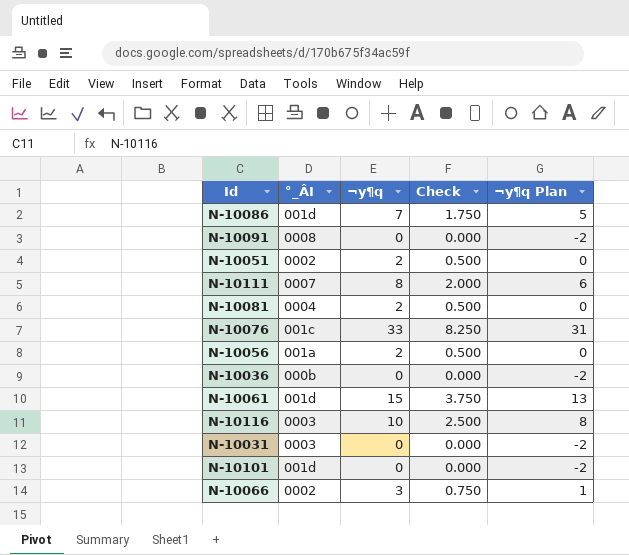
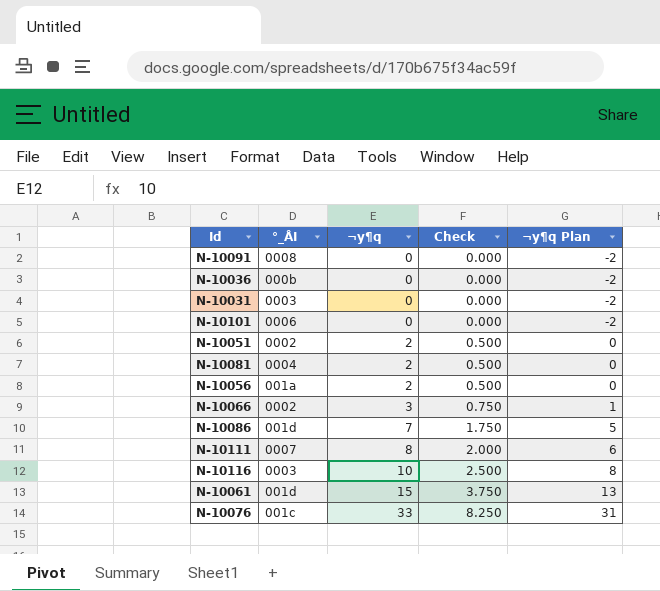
row order: none -> ¬y¶q ascending
N-10101 | °_ÂI: 001d -> 0006

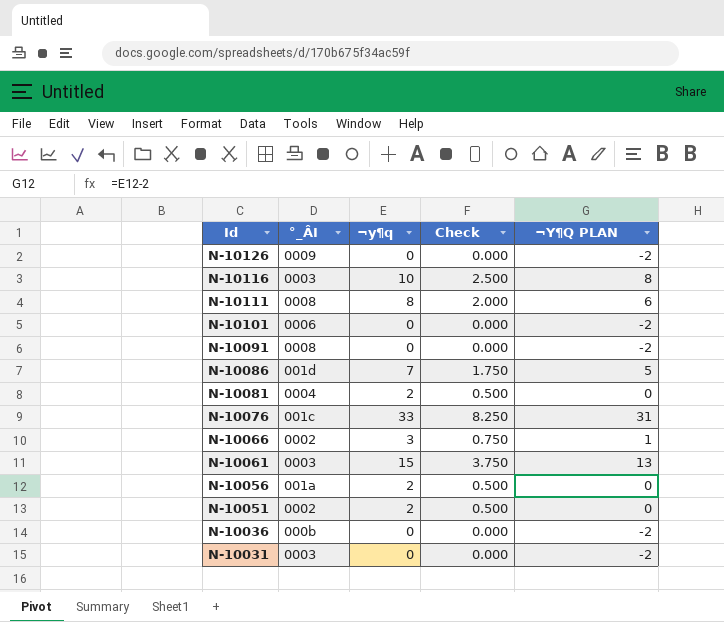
row order: ¬y¶q ascending -> Id descending
column name: ¬y¶q Plan -> ¬Y¶Q PLAN
row N-10126: none -> 0009 | 0 | 0.000 | -2
N-10111 | °_ÂI: 0007 -> 0008
N-10061 | °_ÂI: 001d -> 0003

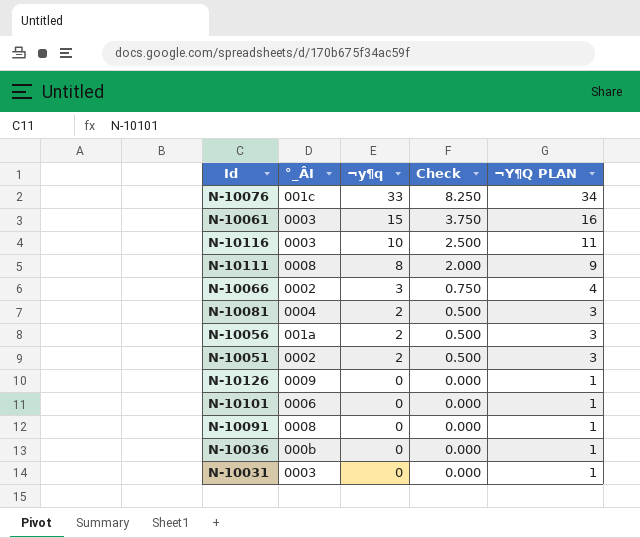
row order: Id descending -> ¬y¶q descending
column ¬Y¶Q PLAN | formula: [¬y¶q] - 2 -> [¬y¶q] + 1
row N-10086: 001d | 7 | 1.750 | 5 -> none

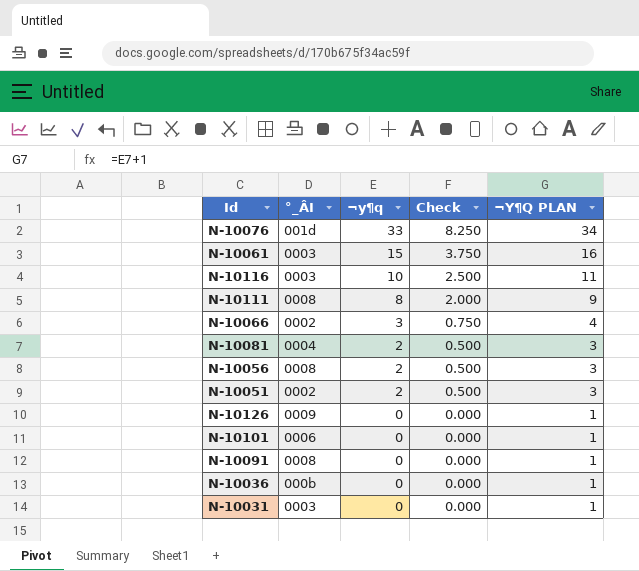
N-10076 | °_ÂI: 001c -> 001d
N-10056 | °_ÂI: 001a -> 0008

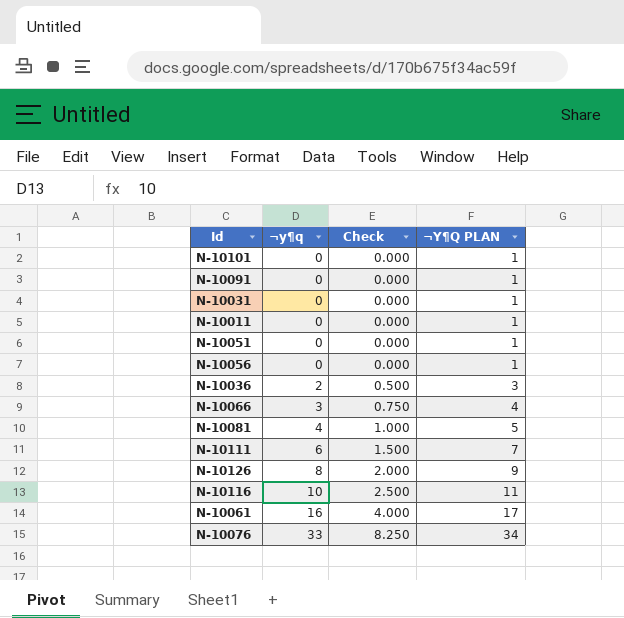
row order: ¬y¶q descending -> ¬y¶q ascending
column °_ÂI | position: 2 -> none
row N-10011: none -> 0 | 0.000 | 1
N-10051 | ¬y¶q: 2 -> 0
N-10051 | Check: 0.500 -> 0.000
N-10051 | ¬Y¶Q PLAN: 3 -> 1
N-10056 | ¬y¶q: 2 -> 0
N-10056 | Check: 0.500 -> 0.000
N-10056 | ¬Y¶Q PLAN: 3 -> 1
N-10036 | ¬y¶q: 0 -> 2
N-10036 | Check: 0.000 -> 0.500
N-10036 | ¬Y¶Q PLAN: 1 -> 3
N-10081 | ¬y¶q: 2 -> 4
N-10081 | Check: 0.500 -> 1.000
N-10081 | ¬Y¶Q PLAN: 3 -> 5
N-10111 | ¬y¶q: 8 -> 6
N-10111 | Check: 2.000 -> 1.500
N-10111 | ¬Y¶Q PLAN: 9 -> 7
N-10126 | ¬y¶q: 0 -> 8
N-10126 | Check: 0.000 -> 2.000
N-10126 | ¬Y¶Q PLAN: 1 -> 9
N-10061 | ¬y¶q: 15 -> 16
N-10061 | Check: 3.750 -> 4.000
N-10061 | ¬Y¶Q PLAN: 16 -> 17

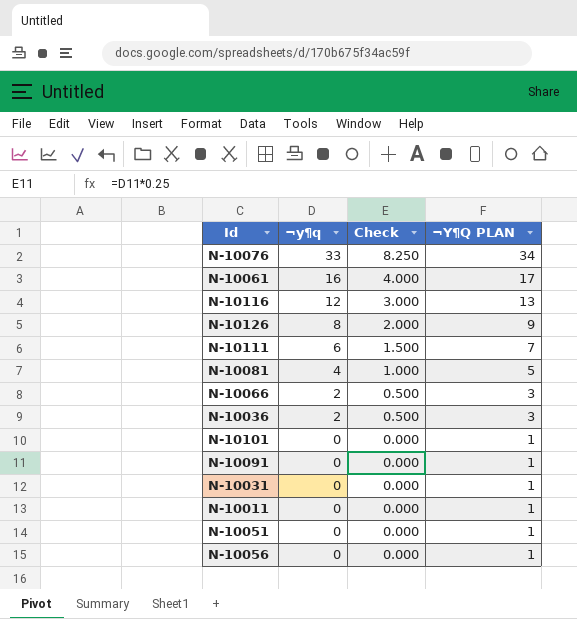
row order: ¬y¶q ascending -> ¬y¶q descending
N-10116 | ¬y¶q: 10 -> 12
N-10116 | Check: 2.500 -> 3.000
N-10116 | ¬Y¶Q PLAN: 11 -> 13
N-10066 | ¬y¶q: 3 -> 2
N-10066 | Check: 0.750 -> 0.500
N-10066 | ¬Y¶Q PLAN: 4 -> 3

